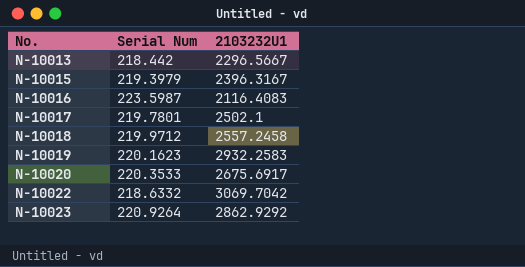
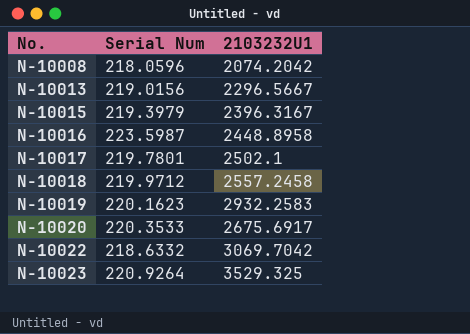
row N-10008: none -> 218.0596 | 2074.2042
N-10013 | Serial Num: 218.442 -> 219.0156
N-10016 | 2103232U1: 2116.4083 -> 2448.8958
N-10023 | 2103232U1: 2862.9292 -> 3529.325

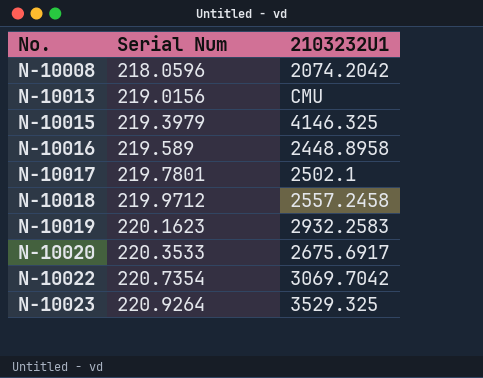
N-10013 | 2103232U1: 2296.5667 -> CMU
N-10015 | 2103232U1: 2396.3167 -> 4146.325
N-10016 | Serial Num: 223.5987 -> 219.589
N-10022 | Serial Num: 218.6332 -> 220.7354

